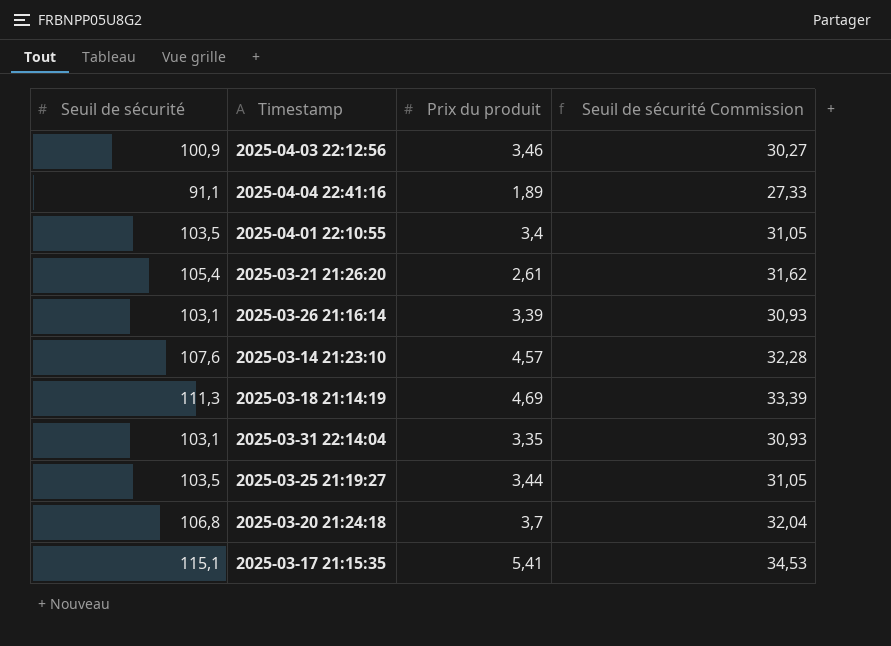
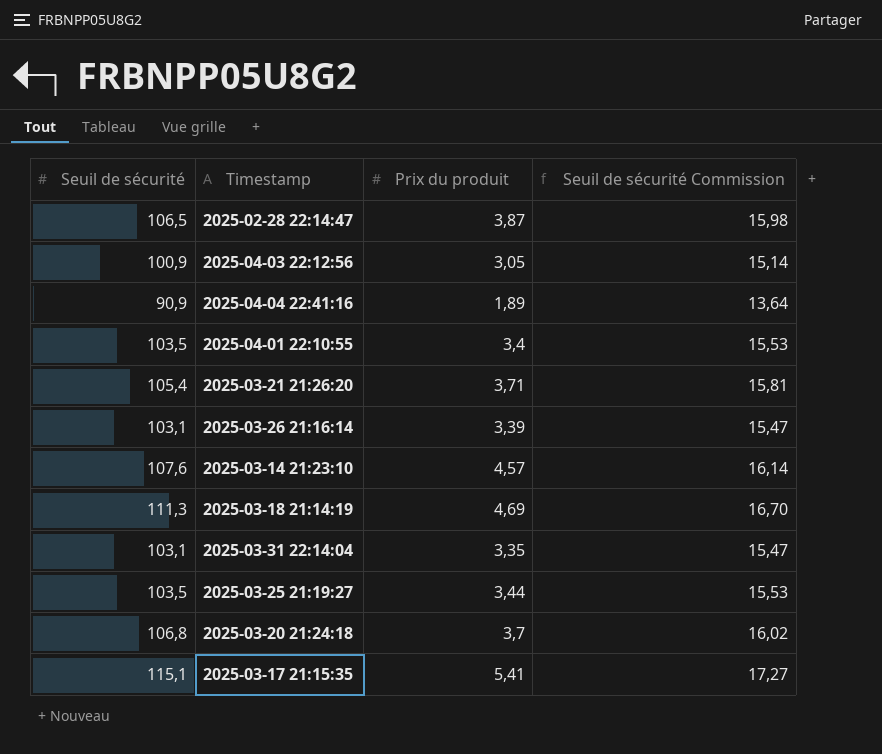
column Seuil de sécurité Commission | formula: [Seuil de sécurité] * 0,3 -> [Seuil de sécurité] * 0,15
row 2025-02-28 22:14:47: none -> 106,5 | 3,87 | 15,98
2025-04-03 22:12:56 | Prix du produit: 3,46 -> 3,05
2025-04-04 22:41:16 | Seuil de sécurité: 91,1 -> 90,9
2025-03-21 21:26:20 | Prix du produit: 2,61 -> 3,71

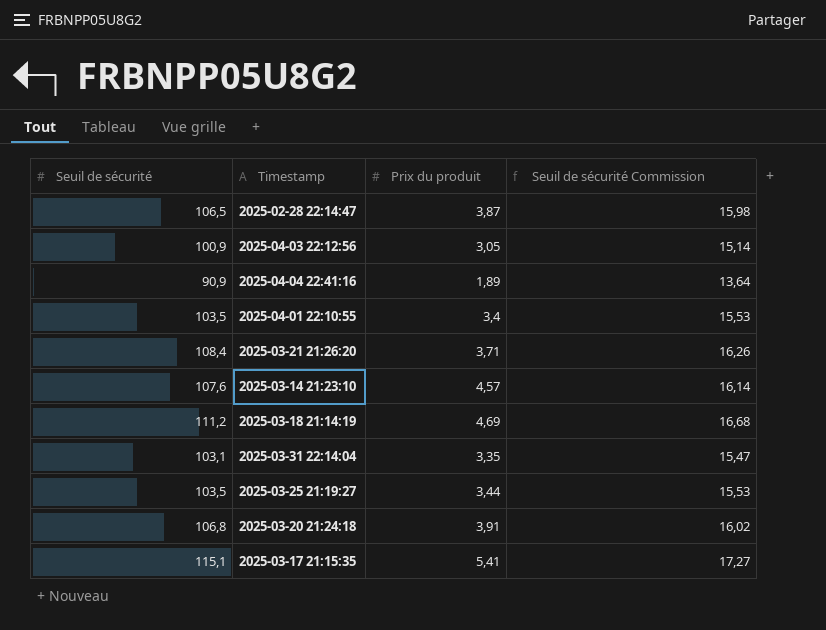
row 2025-03-26 21:16:14: 103,1 | 3,39 | 15,47 -> none
2025-03-21 21:26:20 | Seuil de sécurité: 105,4 -> 108,4
2025-03-21 21:26:20 | Seuil de sécurité Commission: 15,81 -> 16,26
2025-03-18 21:14:19 | Seuil de sécurité: 111,3 -> 111,2
2025-03-18 21:14:19 | Seuil de sécurité Commission: 16,70 -> 16,68
2025-03-20 21:24:18 | Prix du produit: 3,7 -> 3,91

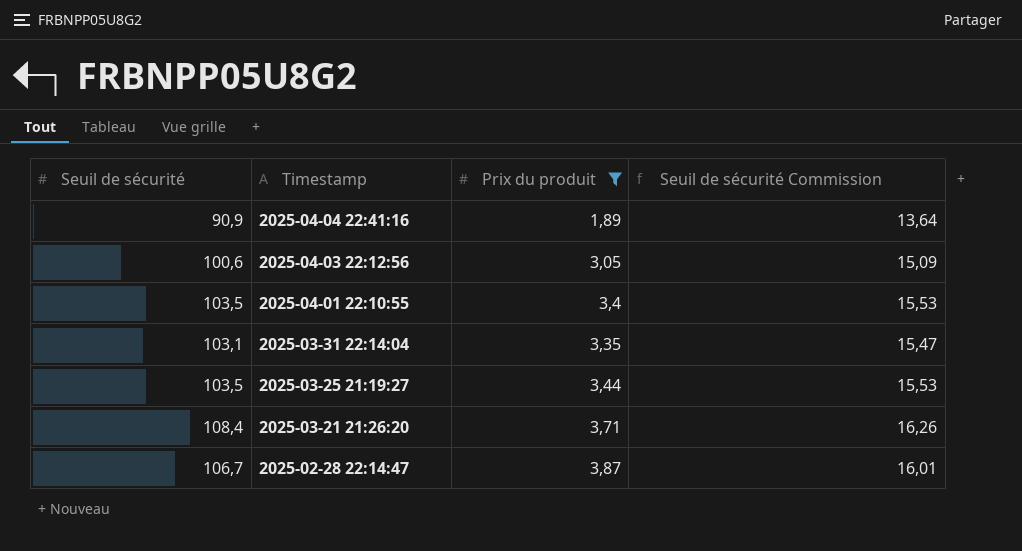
filter: none -> Prix du produit <= 3,87
row order: none -> Timestamp descending
2025-04-03 22:12:56 | Seuil de sécurité: 100,9 -> 100,6
2025-04-03 22:12:56 | Seuil de sécurité Commission: 15,14 -> 15,09
2025-02-28 22:14:47 | Seuil de sécurité: 106,5 -> 106,7
2025-02-28 22:14:47 | Seuil de sécurité Commission: 15,98 -> 16,01

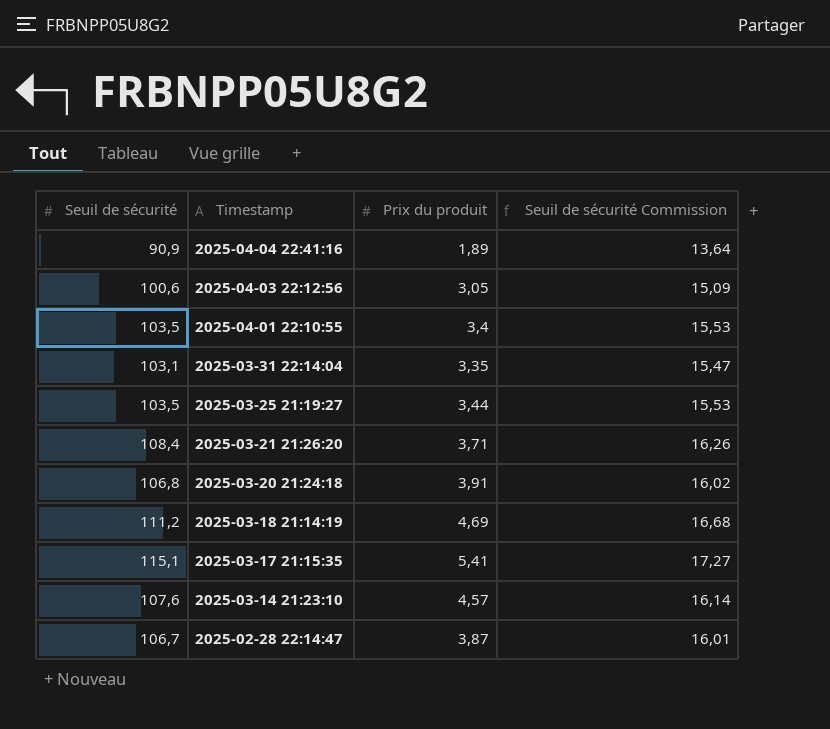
filter: Prix du produit <= 3,87 -> none

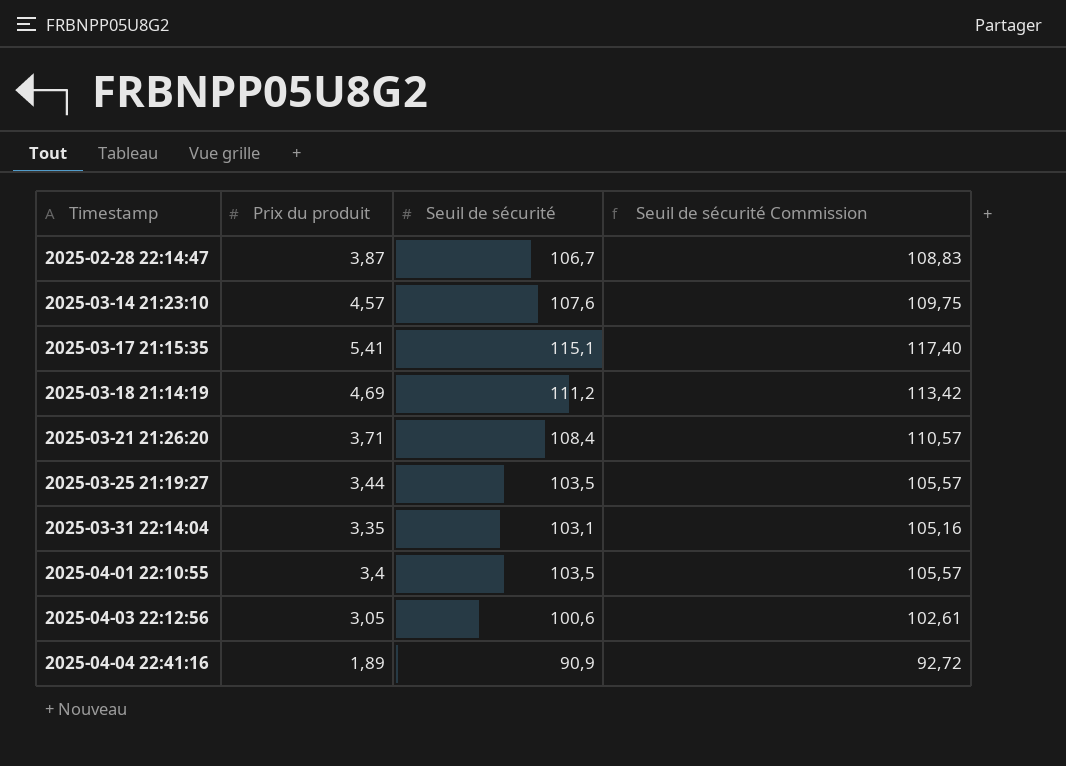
row order: Timestamp descending -> Timestamp ascending
column Seuil de sécurité | position: 1 -> 3
column Seuil de sécurité Commission | formula: [Seuil de sécurité] * 0,15 -> [Seuil de sécurité] * 1,02
row 2025-03-20 21:24:18: 106,8 | 3,91 | 16,02 -> none

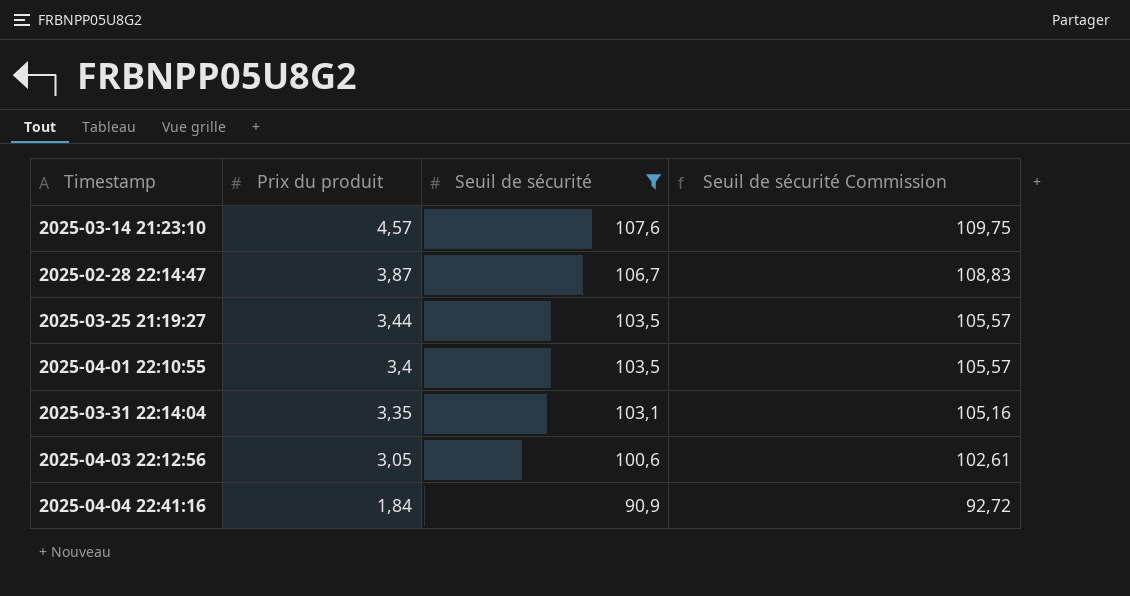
filter: none -> Seuil de sécurité <= 107,6
row order: Timestamp ascending -> Prix du produit descending
2025-04-04 22:41:16 | Prix du produit: 1,89 -> 1,84

